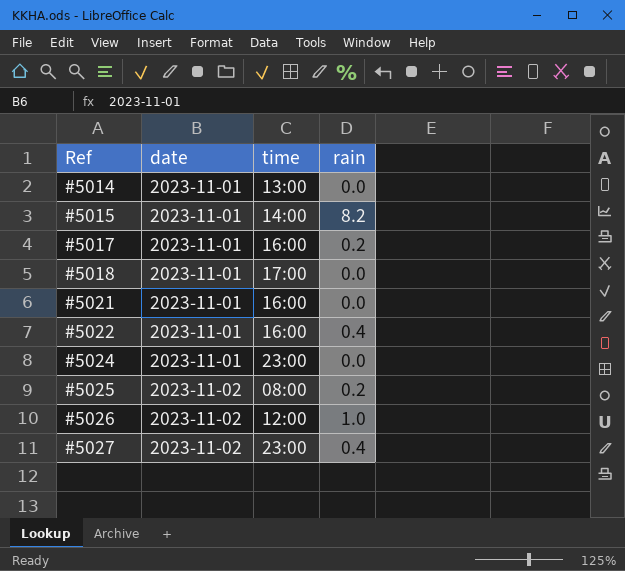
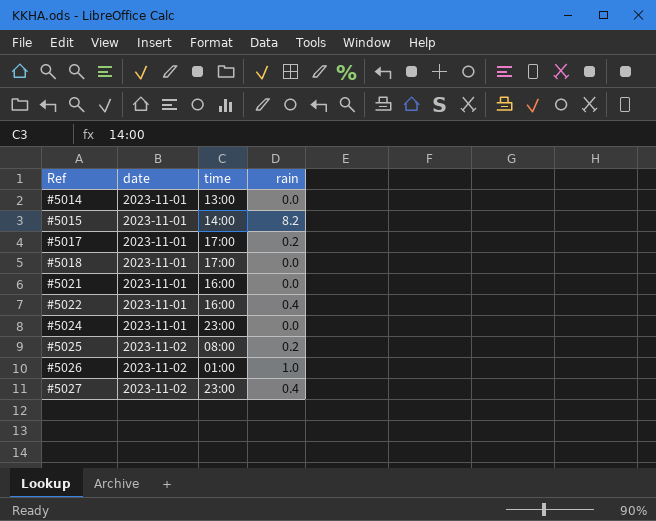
#5017 | time: 16:00 -> 17:00
#5026 | time: 12:00 -> 01:00

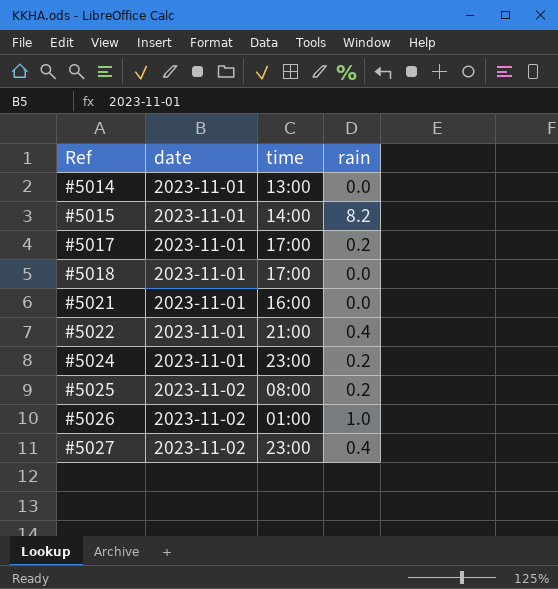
#5022 | time: 16:00 -> 21:00
#5024 | rain: 0.0 -> 0.2

